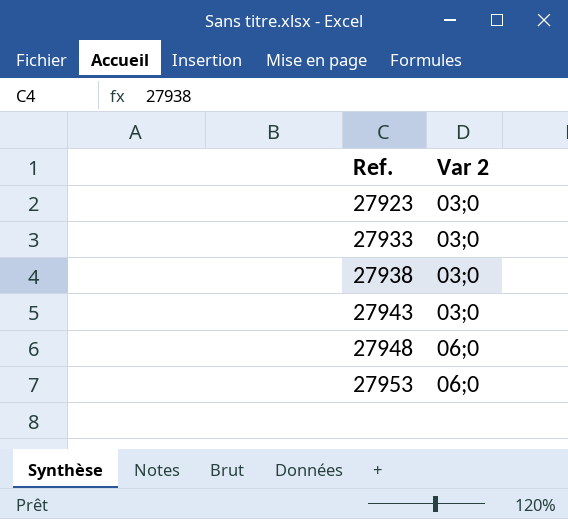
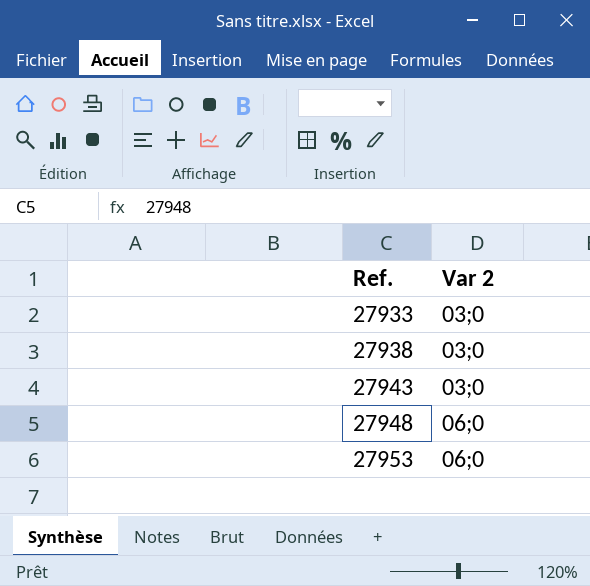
row 27923: 03;0 -> none

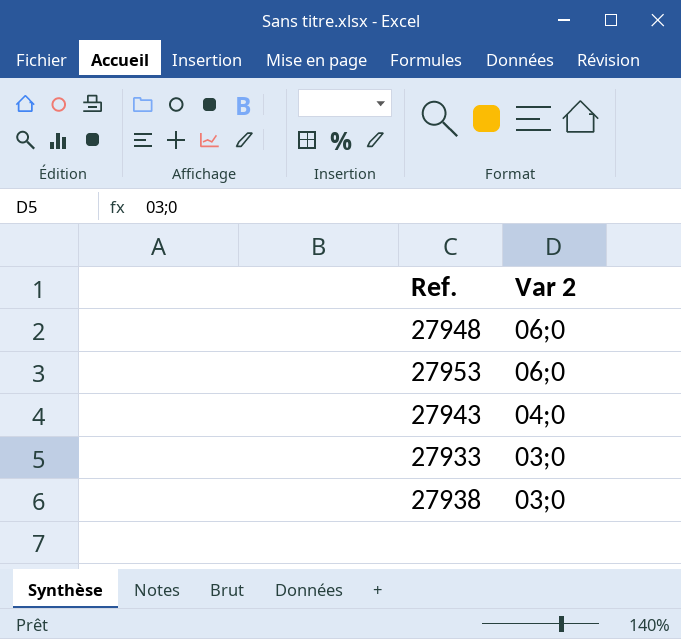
row order: Ref. ascending -> Var 2 descending
27943 | Var 2: 03;0 -> 04;0

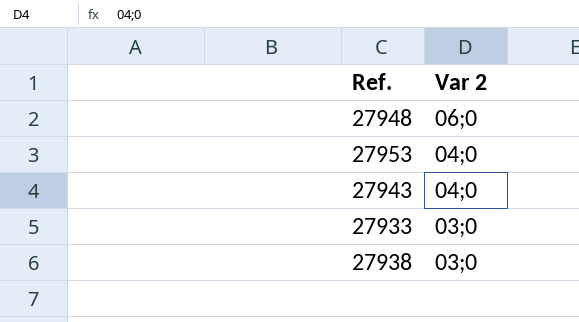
27953 | Var 2: 06;0 -> 04;0

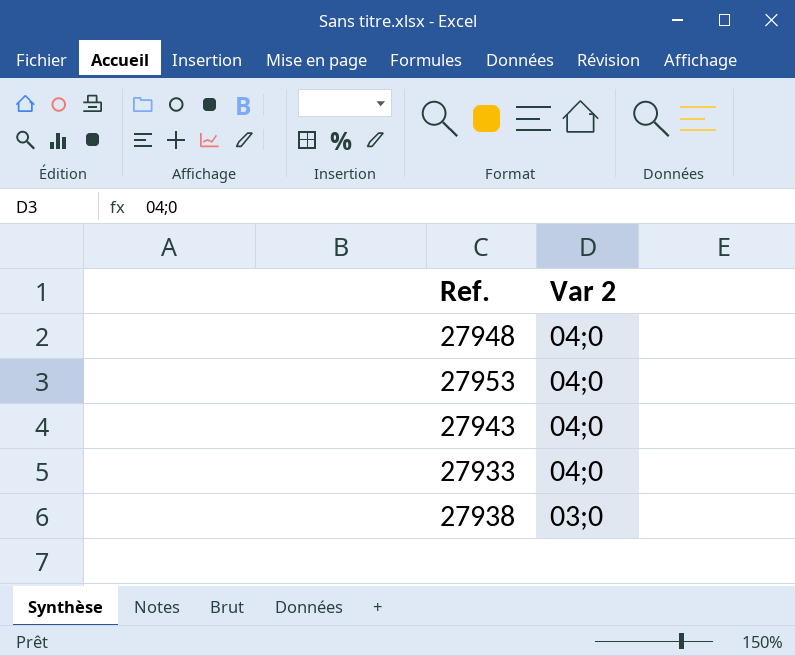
27948 | Var 2: 06;0 -> 04;0
27933 | Var 2: 03;0 -> 04;0

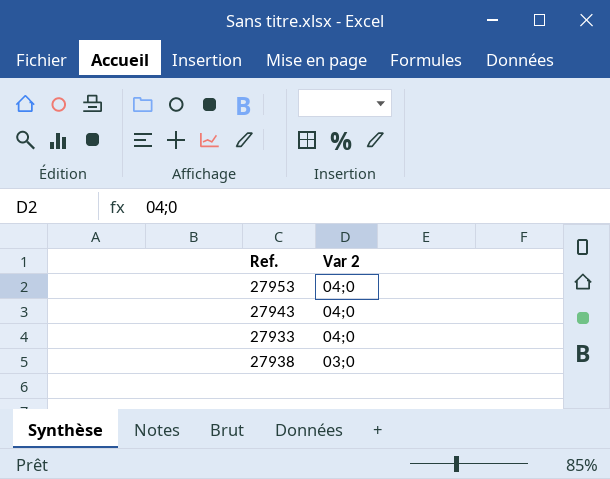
row 27948: 04;0 -> none

